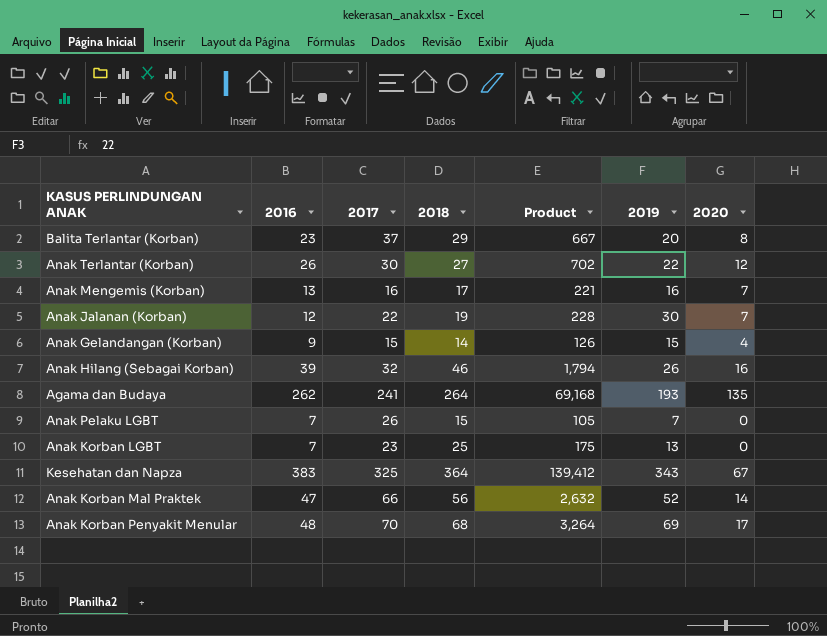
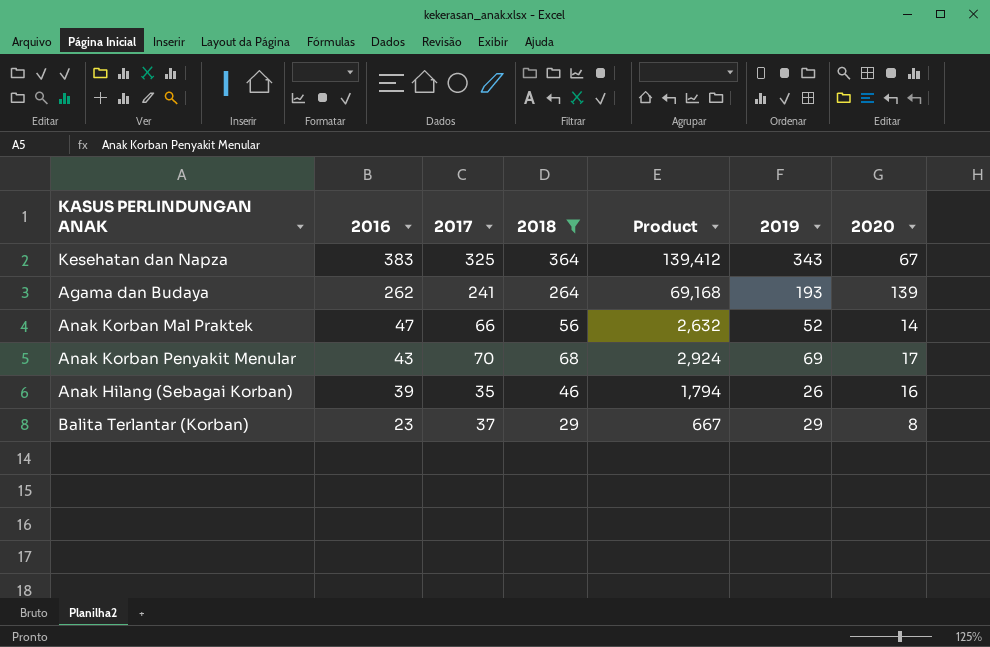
filter: none -> 2018 >= 29
row order: none -> 2016 descending
Agama dan Budaya | 2020: 135 -> 139
Anak Korban Penyakit Menular | 2016: 48 -> 43
Anak Korban Penyakit Menular | Product: 3,264 -> 2,924
Anak Hilang (Sebagai Korban) | 2017: 32 -> 35
Balita Terlantar (Korban) | 2019: 20 -> 29

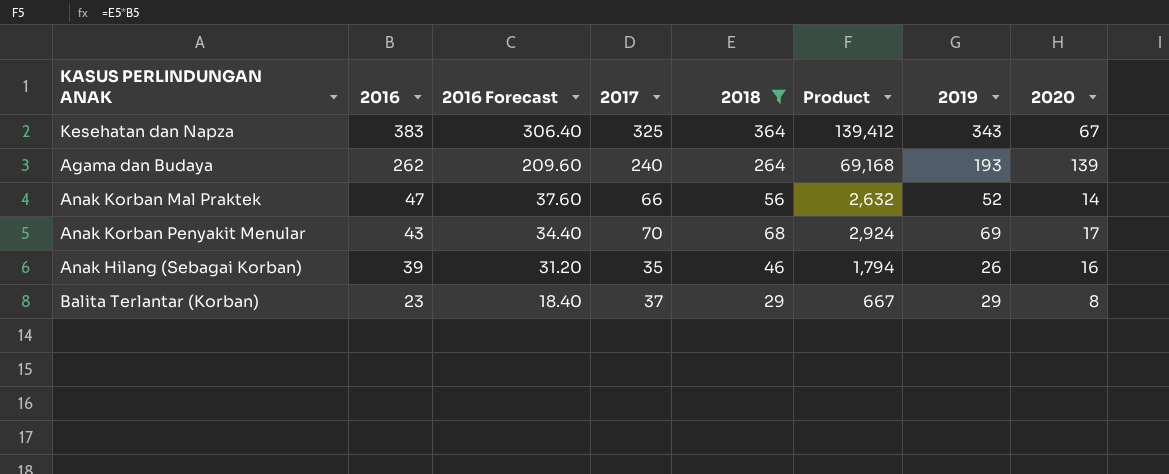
column 2016 Forecast | formula: none -> [2016] * 0.8
Agama dan Budaya | 2017: 241 -> 240

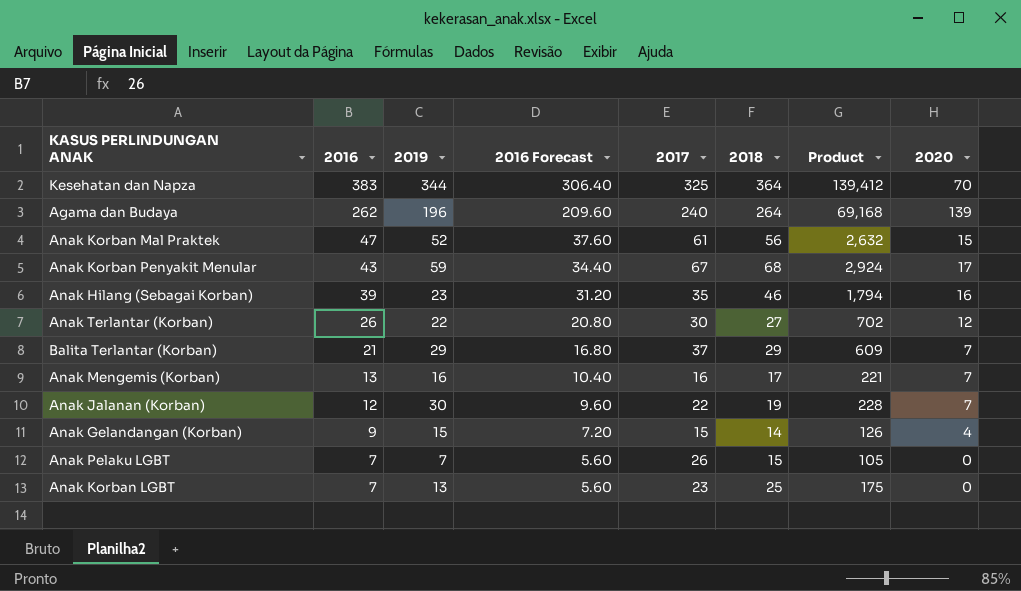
filter: 2018 >= 29 -> none
column 2019 | position: 7 -> 3
Kesehatan dan Napza | 2019: 343 -> 344
Kesehatan dan Napza | 2020: 67 -> 70
Agama dan Budaya | 2019: 193 -> 196
Anak Korban Mal Praktek | 2017: 66 -> 61
Anak Korban Mal Praktek | 2020: 14 -> 15
Anak Korban Penyakit Menular | 2019: 69 -> 59
Anak Korban Penyakit Menular | 2017: 70 -> 67
Anak Hilang (Sebagai Korban) | 2019: 26 -> 23
Balita Terlantar (Korban) | 2016: 23 -> 21
Balita Terlantar (Korban) | 2016 Forecast: 18.40 -> 16.80
Balita Terlantar (Korban) | Product: 667 -> 609
Balita Terlantar (Korban) | 2020: 8 -> 7

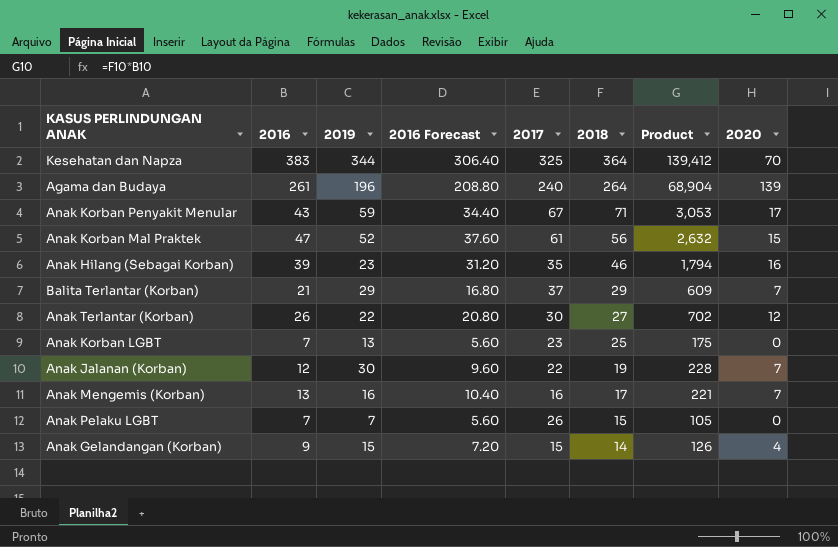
row order: 2016 descending -> 2018 descending
Agama dan Budaya | 2016: 262 -> 261
Agama dan Budaya | 2016 Forecast: 209.60 -> 208.80
Agama dan Budaya | Product: 69,168 -> 68,904
Anak Korban Penyakit Menular | 2018: 68 -> 71
Anak Korban Penyakit Menular | Product: 2,924 -> 3,053

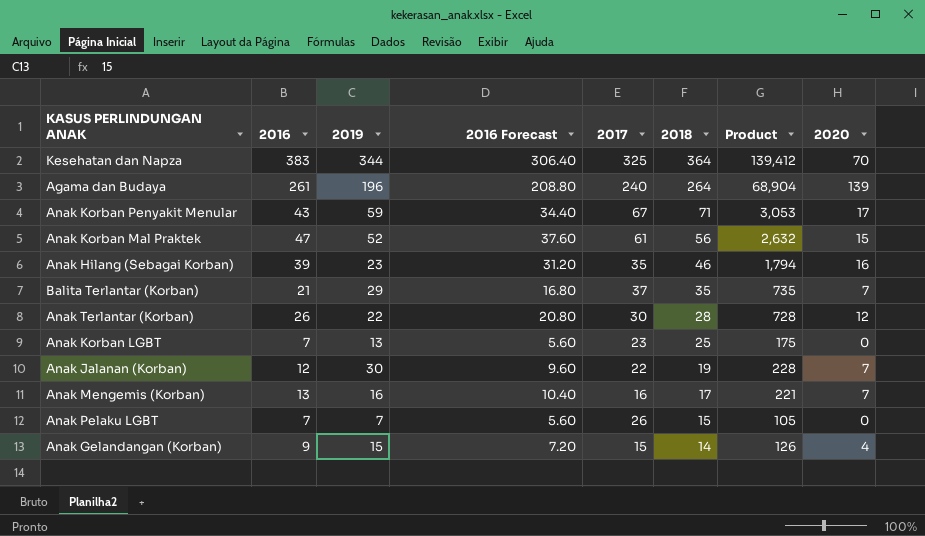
Balita Terlantar (Korban) | 2018: 29 -> 35
Balita Terlantar (Korban) | Product: 609 -> 735
Anak Terlantar (Korban) | 2018: 27 -> 28
Anak Terlantar (Korban) | Product: 702 -> 728

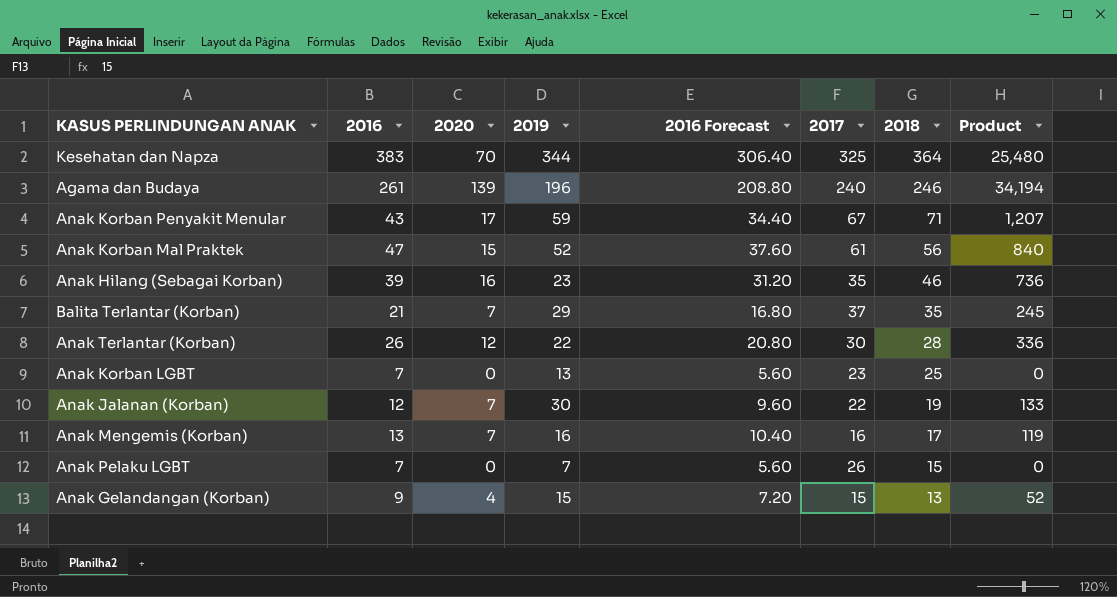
column 2020 | position: 8 -> 3
column Product | formula: [2016] * [2018] -> [2020] * [2018]
Agama dan Budaya | 2018: 264 -> 246
Anak Gelandangan (Korban) | 2018: 14 -> 13

